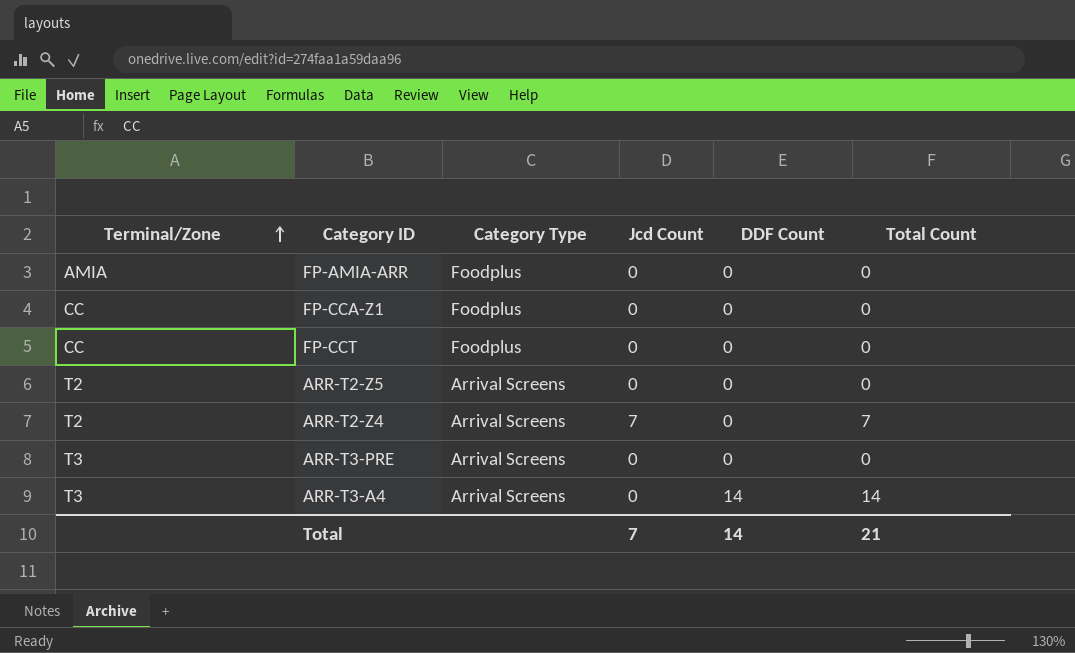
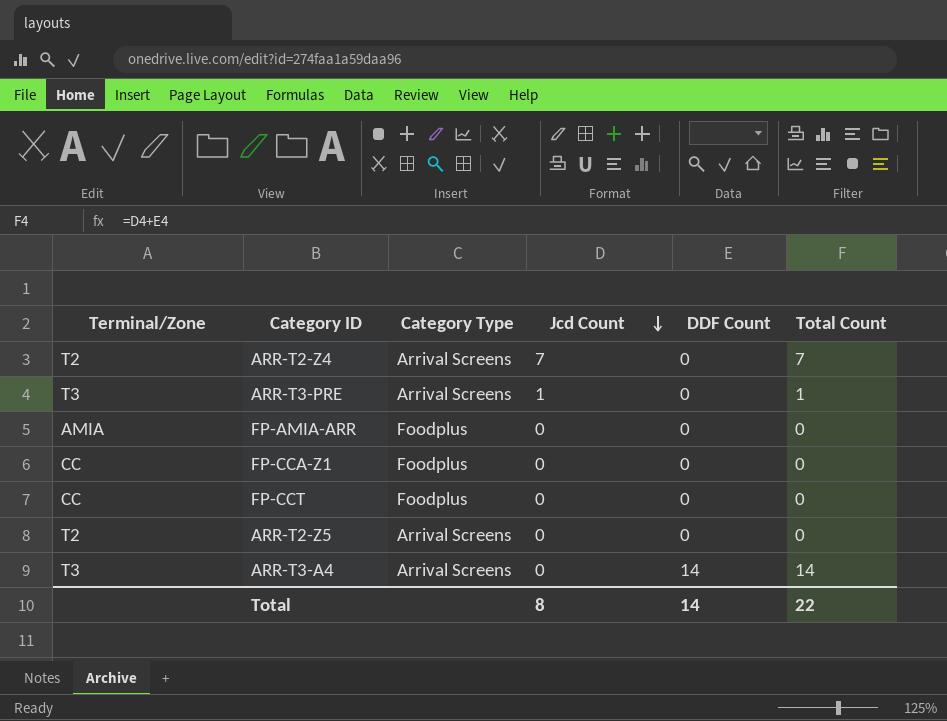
row order: Terminal/Zone ascending -> Jcd Count descending
ARR-T3-PRE | Jcd Count: 0 -> 1
ARR-T3-PRE | Total Count: 0 -> 1
Total | Jcd Count: 7 -> 8
Total | Total Count: 21 -> 22

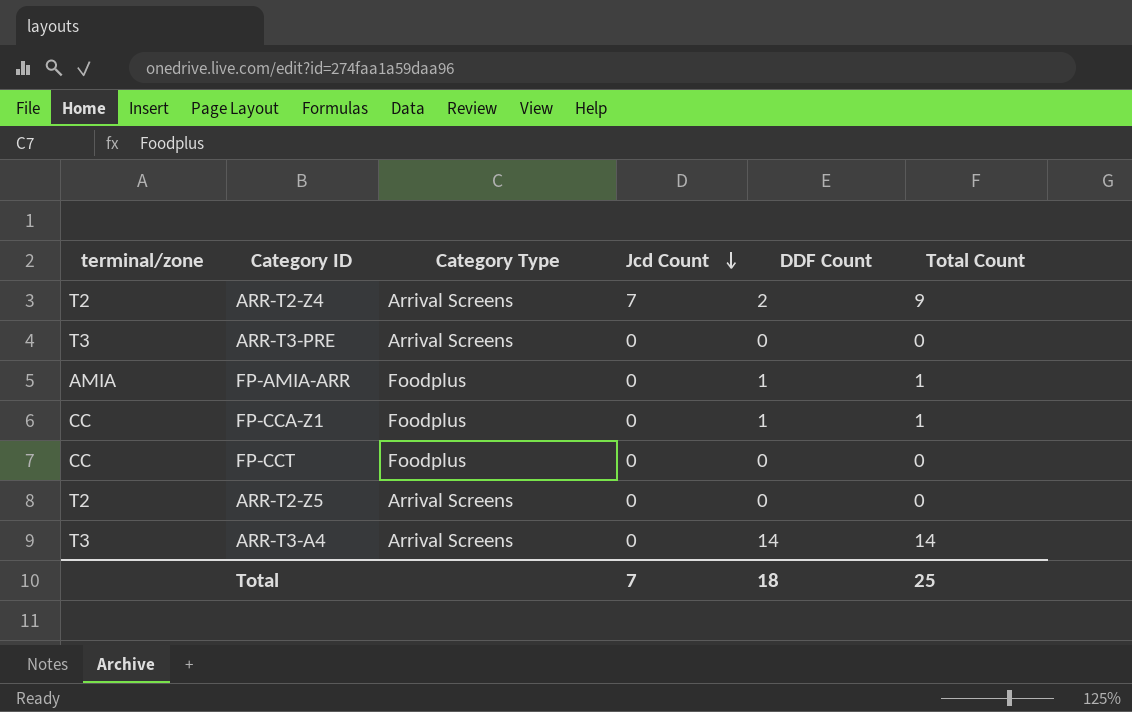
column name: Terminal/Zone -> terminal/zone
ARR-T2-Z4 | DDF Count: 0 -> 2
ARR-T2-Z4 | Total Count: 7 -> 9
ARR-T3-PRE | Jcd Count: 1 -> 0
ARR-T3-PRE | Total Count: 1 -> 0
FP-AMIA-ARR | DDF Count: 0 -> 1
FP-AMIA-ARR | Total Count: 0 -> 1
FP-CCA-Z1 | DDF Count: 0 -> 1
FP-CCA-Z1 | Total Count: 0 -> 1
Total | Jcd Count: 8 -> 7
Total | DDF Count: 14 -> 18
Total | Total Count: 22 -> 25

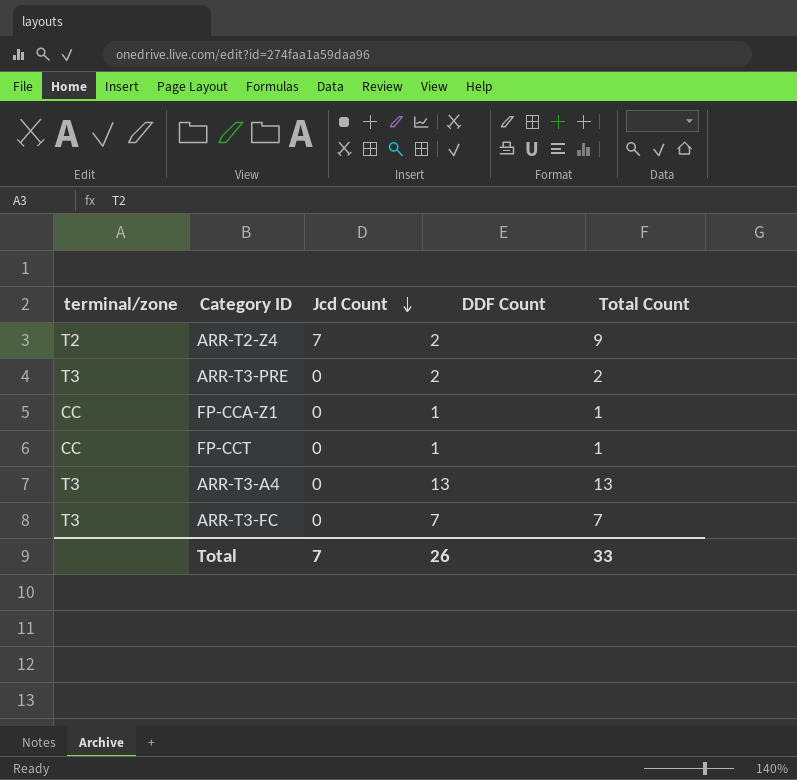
column Category Type | position: 3 -> none
row FP-AMIA-ARR: AMIA | Foodplus | 0 | 1 | 1 -> none
row ARR-T2-Z5: T2 | Arrival Screens | 0 | 0 | 0 -> none
ARR-T3-PRE | DDF Count: 0 -> 2
ARR-T3-PRE | Total Count: 0 -> 2
FP-CCT | DDF Count: 0 -> 1
FP-CCT | Total Count: 0 -> 1
ARR-T3-A4 | DDF Count: 14 -> 13
ARR-T3-A4 | Total Count: 14 -> 13
row ARR-T3-FC: none -> T3 | 0 | 7 | 7
Total | DDF Count: 18 -> 26
Total | Total Count: 25 -> 33

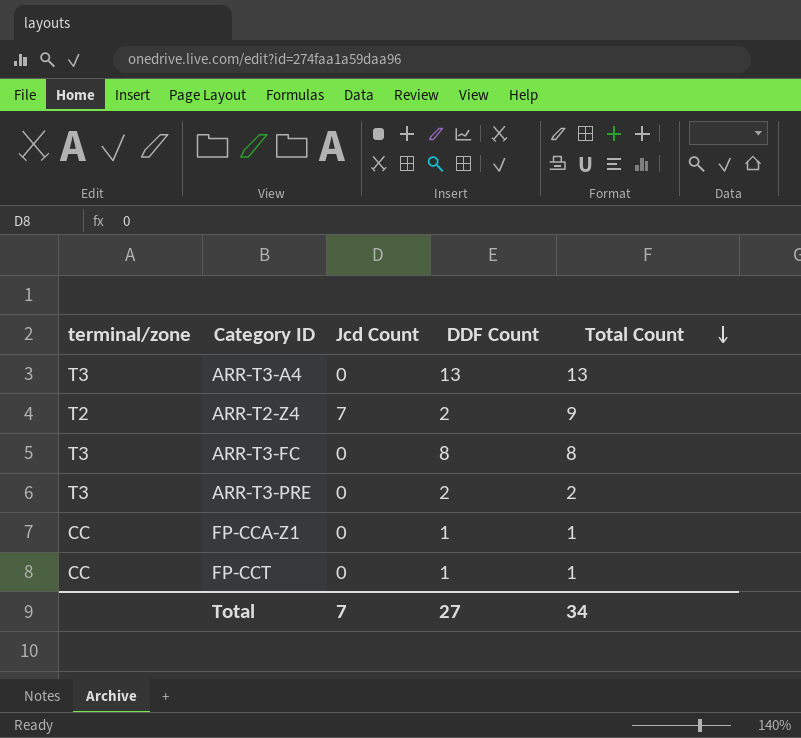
row order: Jcd Count descending -> Total Count descending
ARR-T3-FC | DDF Count: 7 -> 8
ARR-T3-FC | Total Count: 7 -> 8
Total | DDF Count: 26 -> 27
Total | Total Count: 33 -> 34

